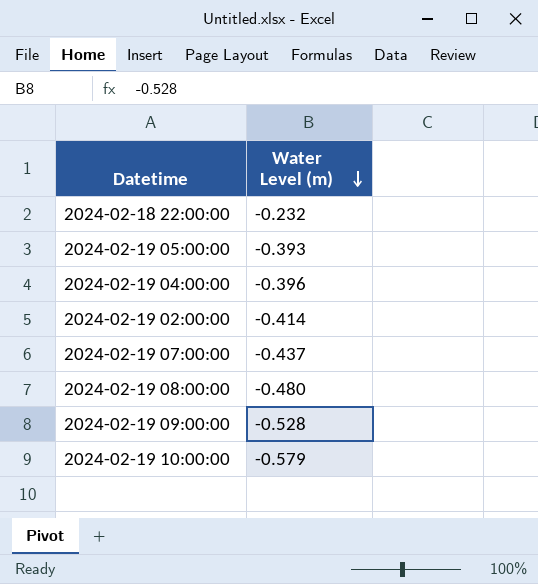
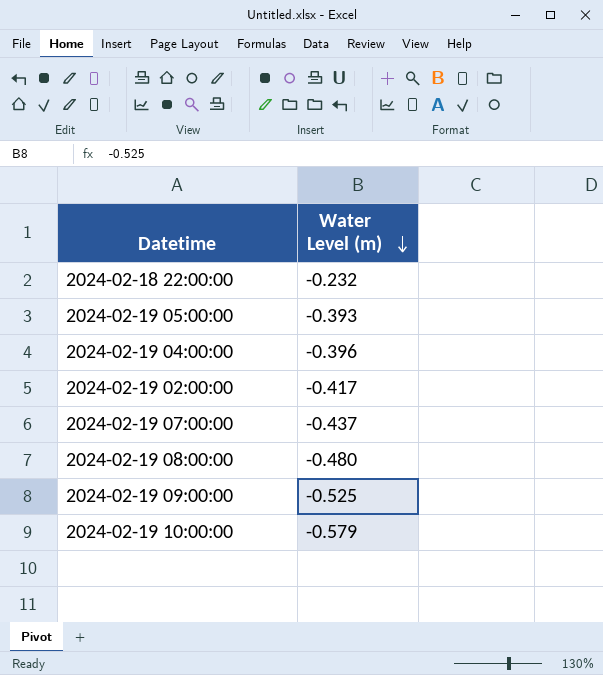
2024-02-19 02:00:00 | Water Level (m): -0.414 -> -0.417
2024-02-19 09:00:00 | Water Level (m): -0.528 -> -0.525

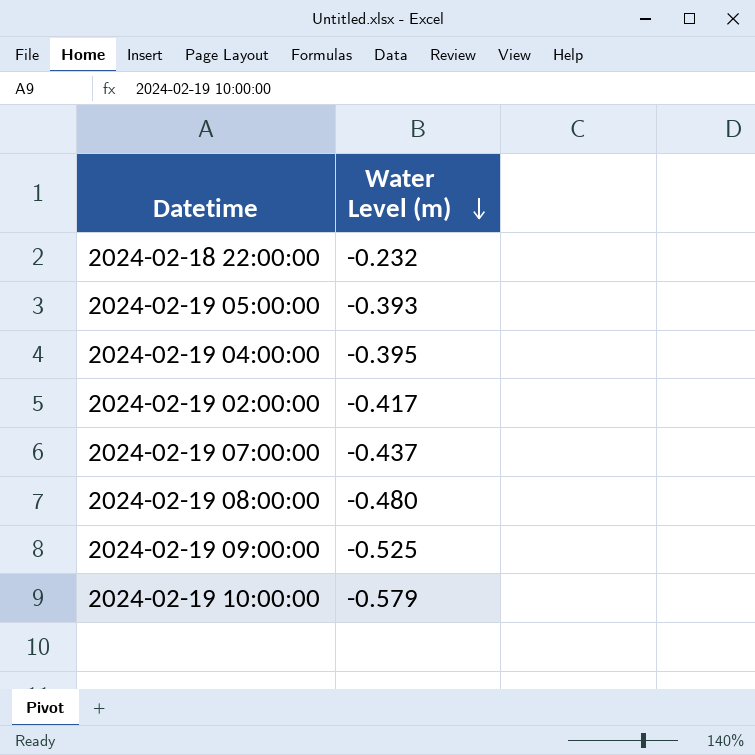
2024-02-19 04:00:00 | Water Level (m): -0.396 -> -0.395

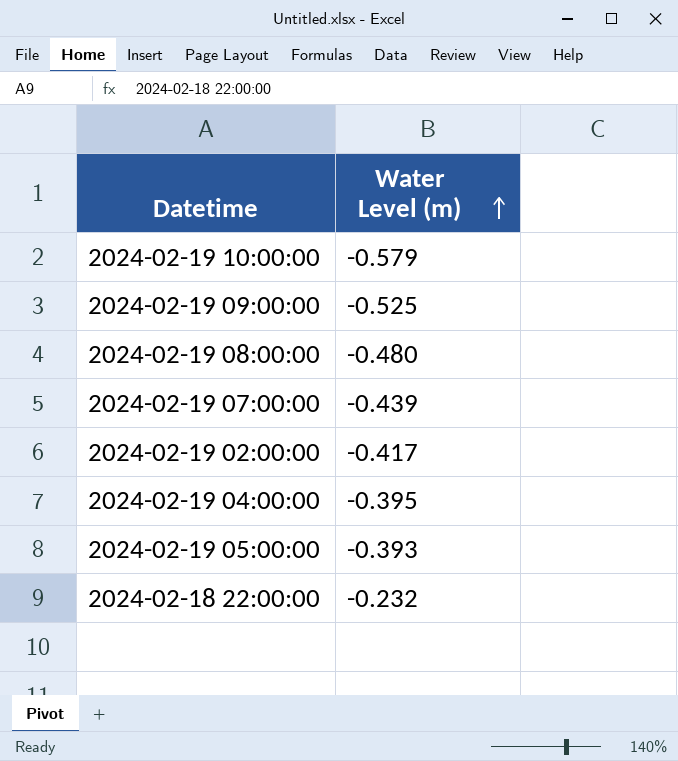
row order: Water Level (m) descending -> Water Level (m) ascending
2024-02-19 07:00:00 | Water Level (m): -0.437 -> -0.439

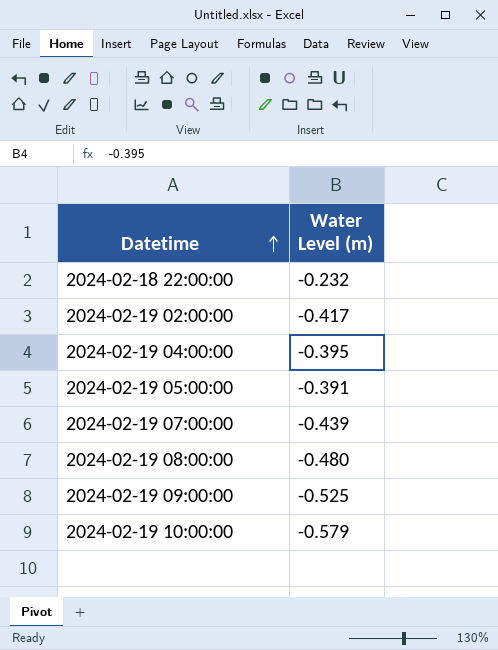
row order: Water Level (m) ascending -> Datetime ascending
2024-02-19 05:00:00 | Water Level (m): -0.393 -> -0.391

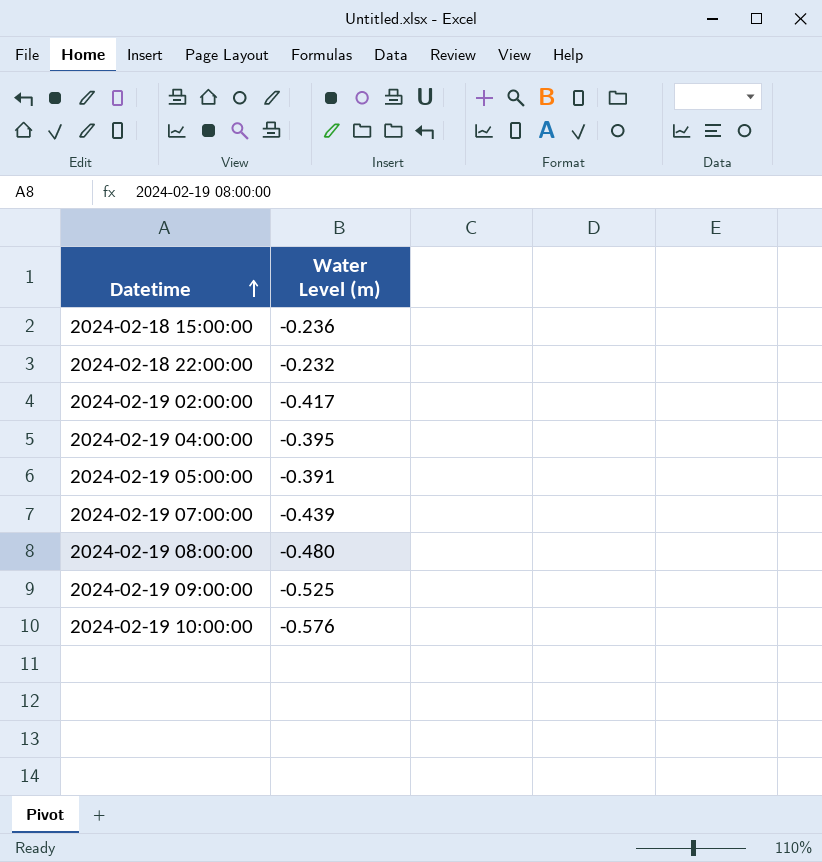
row 2024-02-18 15:00:00: none -> -0.236
2024-02-19 10:00:00 | Water Level (m): -0.579 -> -0.576

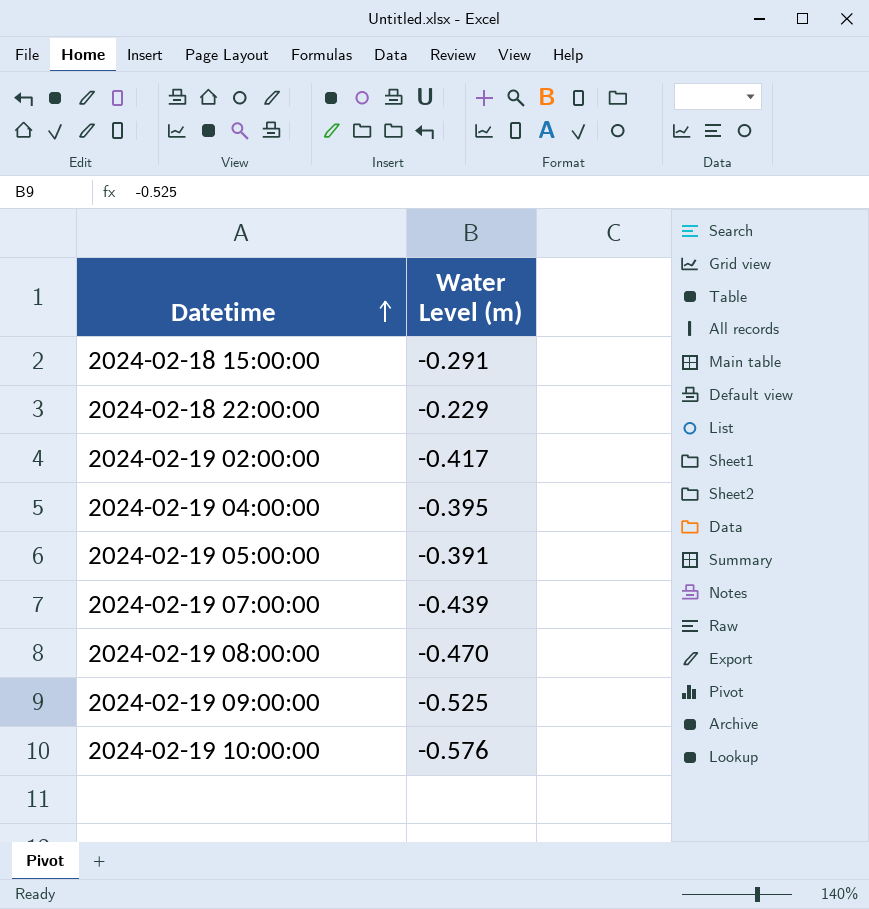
2024-02-18 15:00:00 | Water Level (m): -0.236 -> -0.291
2024-02-18 22:00:00 | Water Level (m): -0.232 -> -0.229
2024-02-19 08:00:00 | Water Level (m): -0.480 -> -0.470

